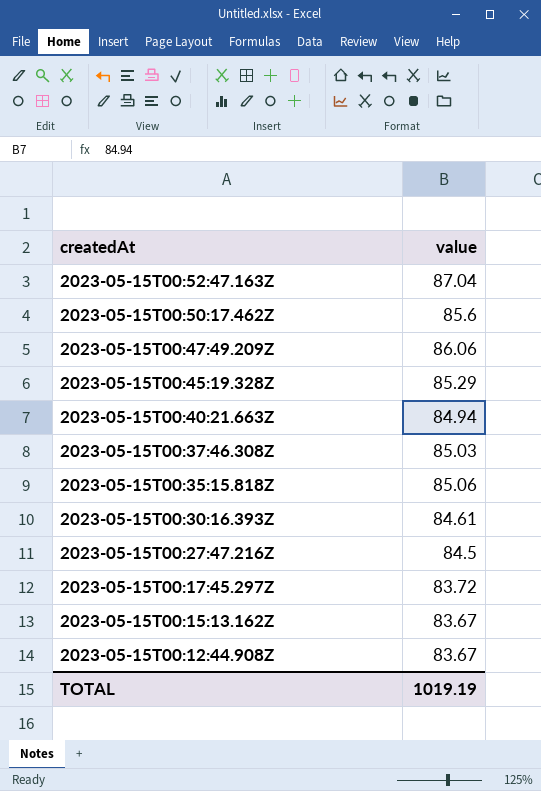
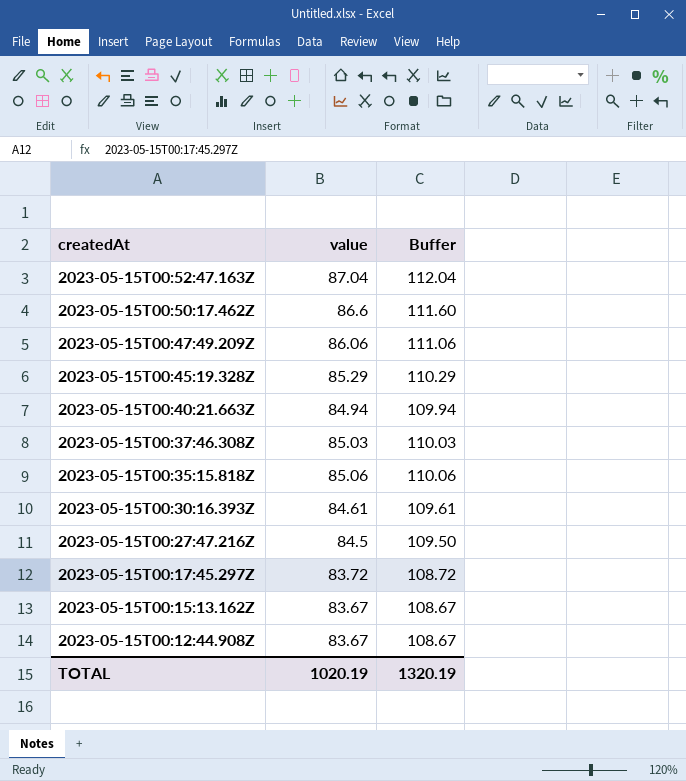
column Buffer | formula: none -> [value] + 25
2023-05-15T00:50:17.462Z | value: 85.6 -> 86.6
TOTAL | value: 1019.19 -> 1020.19

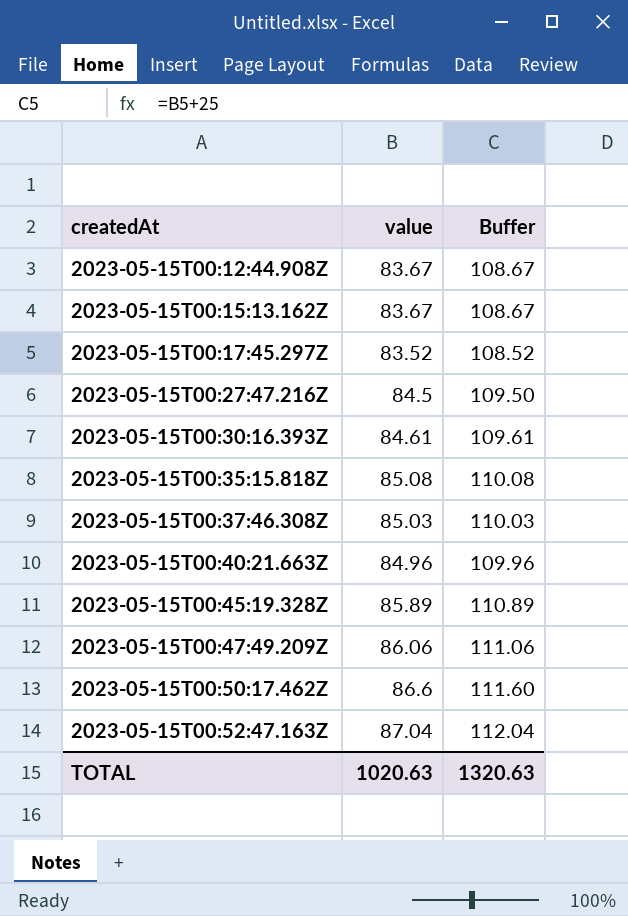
row order: createdAt descending -> createdAt ascending
2023-05-15T00:17:45.297Z | value: 83.72 -> 83.52
2023-05-15T00:17:45.297Z | Buffer: 108.72 -> 108.52
2023-05-15T00:35:15.818Z | value: 85.06 -> 85.08
2023-05-15T00:35:15.818Z | Buffer: 110.06 -> 110.08
2023-05-15T00:40:21.663Z | value: 84.94 -> 84.96
2023-05-15T00:40:21.663Z | Buffer: 109.94 -> 109.96
2023-05-15T00:45:19.328Z | value: 85.29 -> 85.89
2023-05-15T00:45:19.328Z | Buffer: 110.29 -> 110.89
TOTAL | value: 1020.19 -> 1020.63
TOTAL | Buffer: 1320.19 -> 1320.63

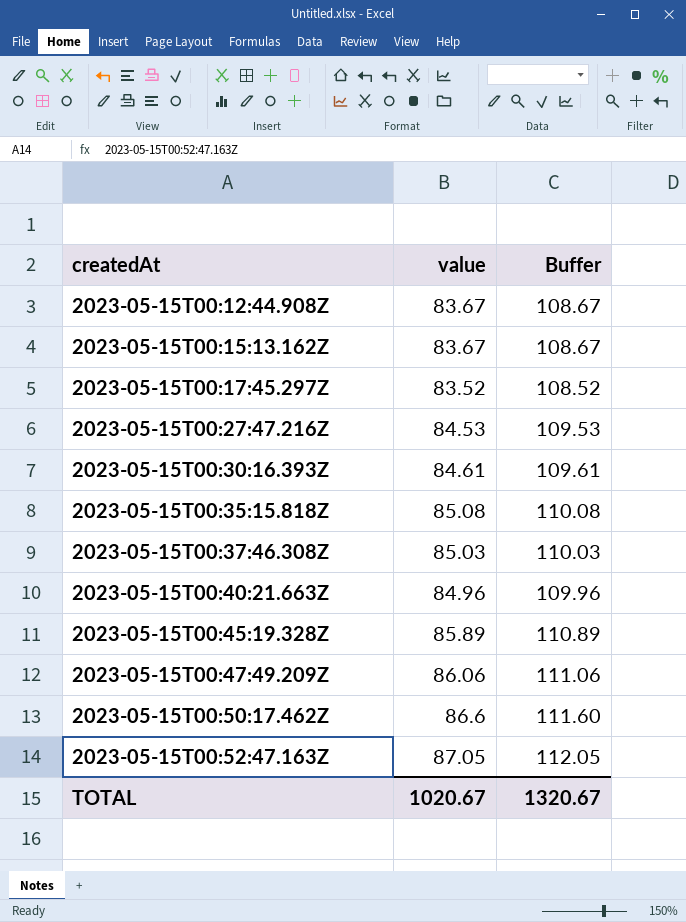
2023-05-15T00:27:47.216Z | value: 84.5 -> 84.53
2023-05-15T00:27:47.216Z | Buffer: 109.50 -> 109.53
2023-05-15T00:52:47.163Z | value: 87.04 -> 87.05
2023-05-15T00:52:47.163Z | Buffer: 112.04 -> 112.05
TOTAL | value: 1020.63 -> 1020.67
TOTAL | Buffer: 1320.63 -> 1320.67

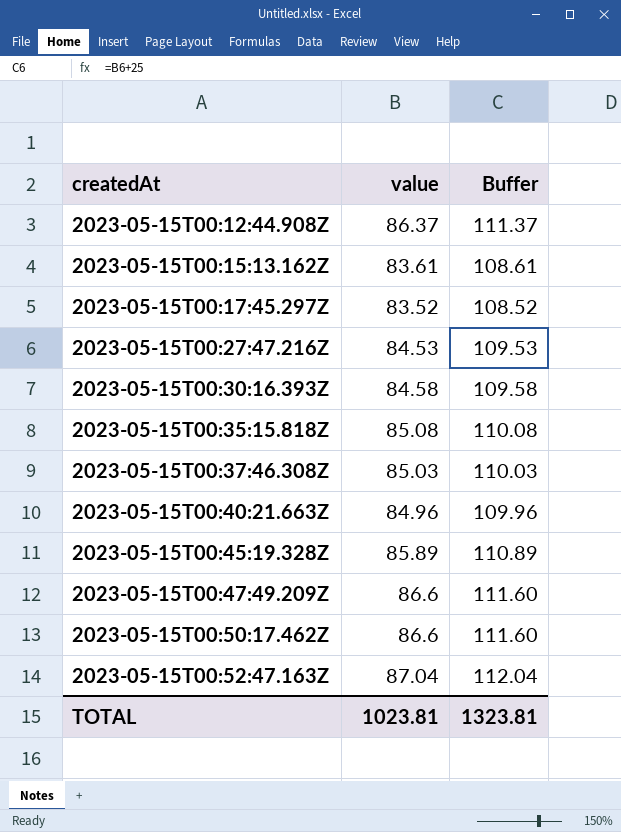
2023-05-15T00:12:44.908Z | value: 83.67 -> 86.37
2023-05-15T00:12:44.908Z | Buffer: 108.67 -> 111.37
2023-05-15T00:15:13.162Z | value: 83.67 -> 83.61
2023-05-15T00:15:13.162Z | Buffer: 108.67 -> 108.61
2023-05-15T00:30:16.393Z | value: 84.61 -> 84.58
2023-05-15T00:30:16.393Z | Buffer: 109.61 -> 109.58
2023-05-15T00:47:49.209Z | value: 86.06 -> 86.6
2023-05-15T00:47:49.209Z | Buffer: 111.06 -> 111.60
2023-05-15T00:52:47.163Z | value: 87.05 -> 87.04
2023-05-15T00:52:47.163Z | Buffer: 112.05 -> 112.04
TOTAL | value: 1020.67 -> 1023.81
TOTAL | Buffer: 1320.67 -> 1323.81

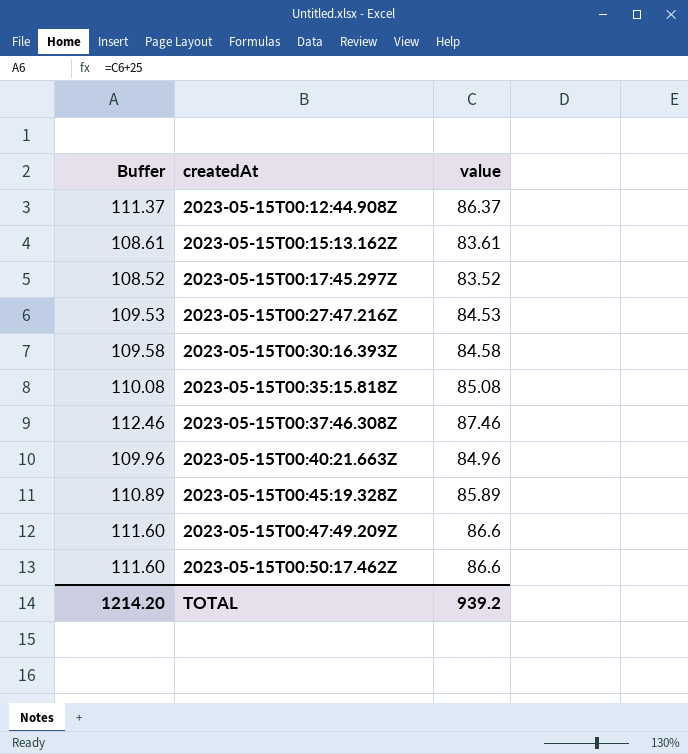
column Buffer | position: 3 -> 1
row 2023-05-15T00:52:47.163Z: 87.04 | 112.04 -> none
2023-05-15T00:37:46.308Z | Buffer: 110.03 -> 112.46
2023-05-15T00:37:46.308Z | value: 85.03 -> 87.46
TOTAL | Buffer: 1323.81 -> 1214.20
TOTAL | value: 1023.81 -> 939.2

